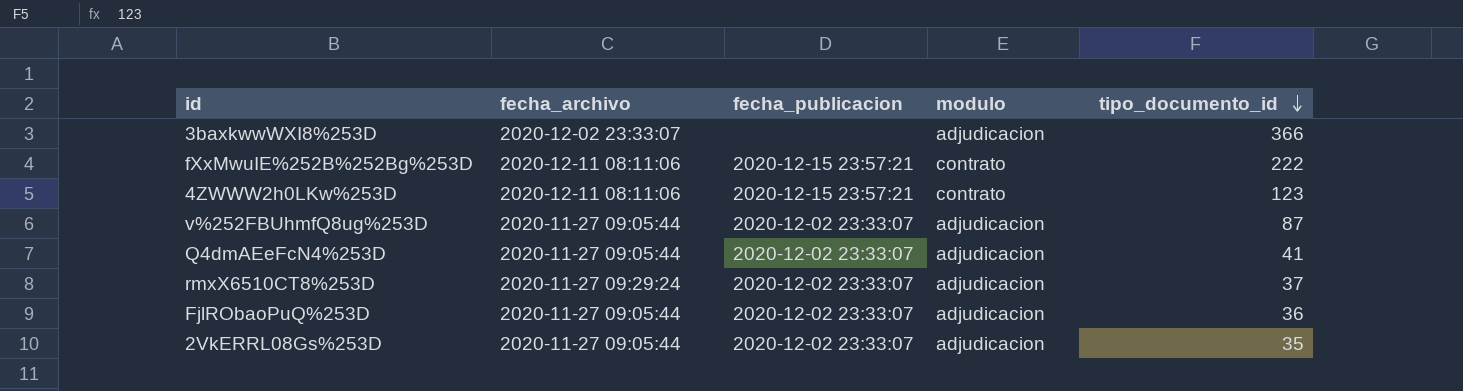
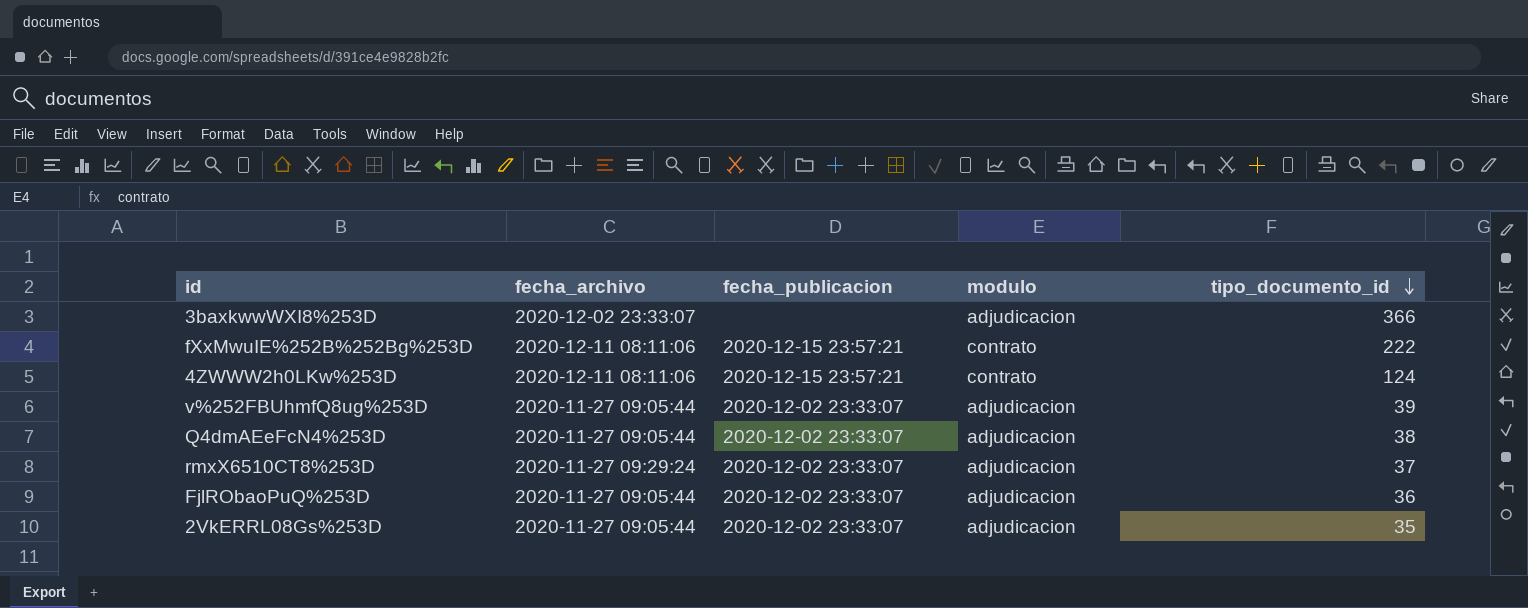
4ZWWW2h0LKw%253D | tipo_documento_id: 123 -> 124
v%252FBUhmfQ8ug%253D | tipo_documento_id: 87 -> 39
Q4dmAEeFcN4%253D | tipo_documento_id: 41 -> 38

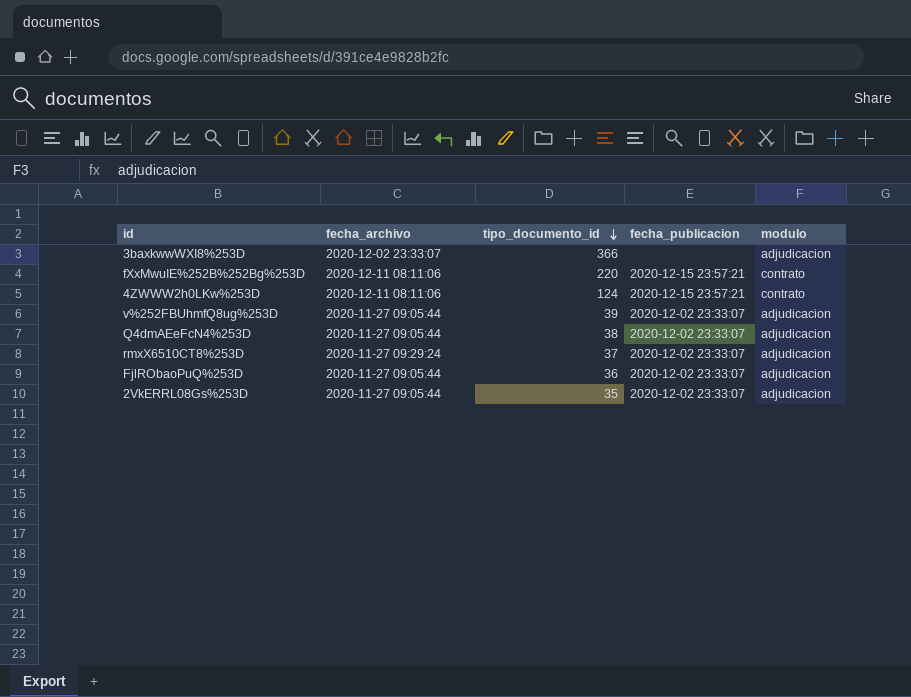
column tipo_documento_id | position: 5 -> 3
fXxMwuIE%252B%252Bg%253D | tipo_documento_id: 222 -> 220

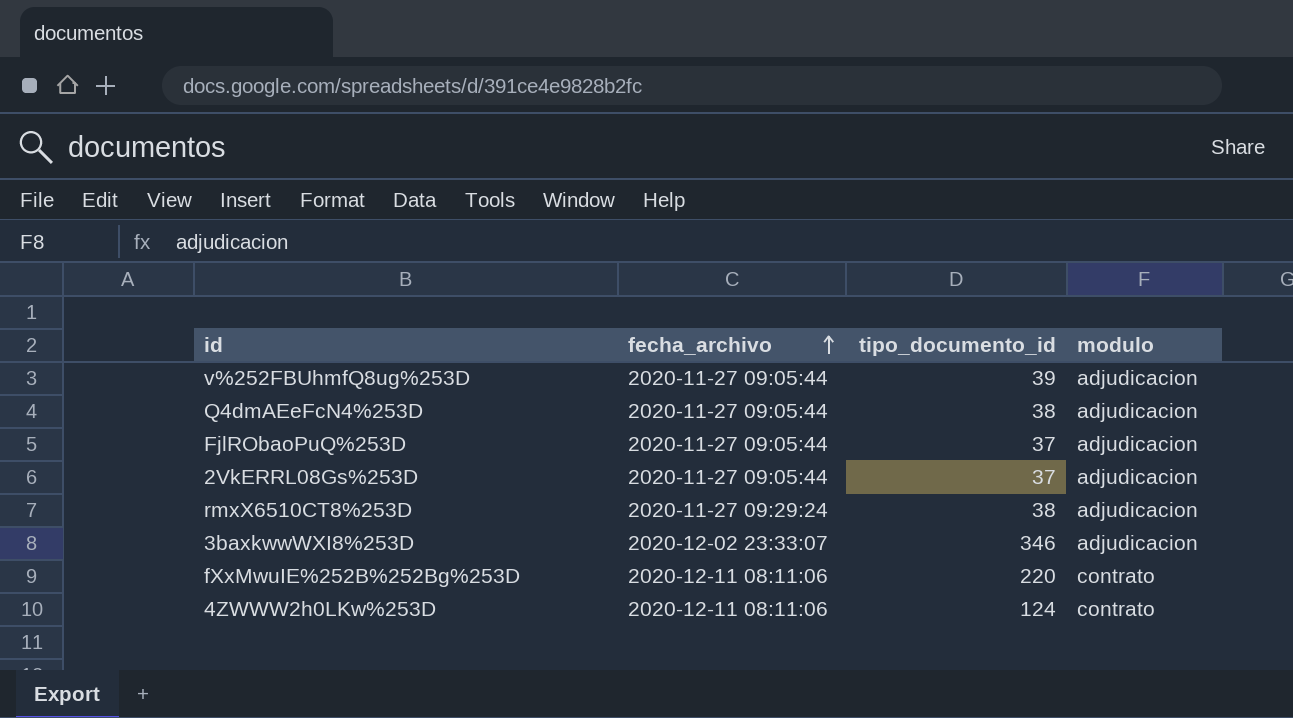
row order: tipo_documento_id descending -> fecha_archivo ascending
column fecha_publicacion | position: 4 -> none
FjlRObaoPuQ%253D | tipo_documento_id: 36 -> 37
2VkERRL08Gs%253D | tipo_documento_id: 35 -> 37
rmxX6510CT8%253D | tipo_documento_id: 37 -> 38
3baxkwwWXI8%253D | tipo_documento_id: 366 -> 346

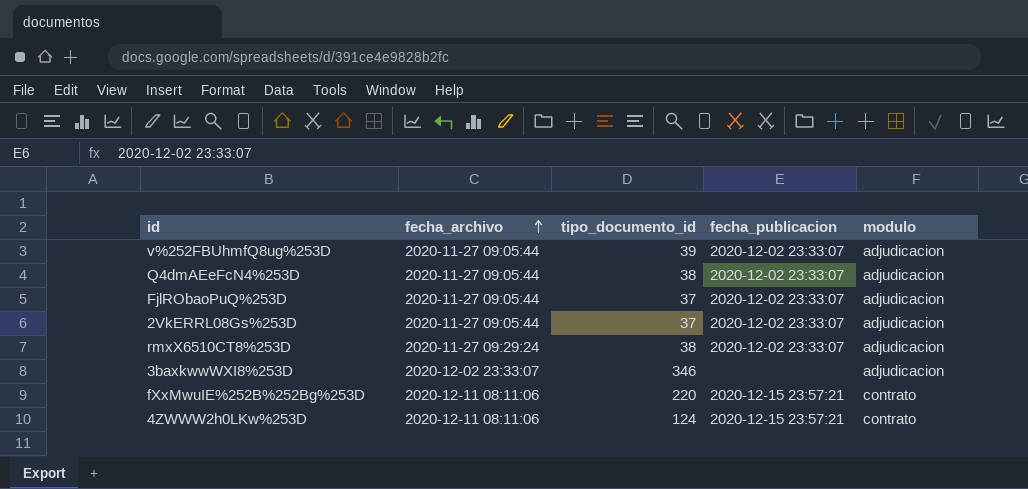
column fecha_publicacion | position: none -> 4

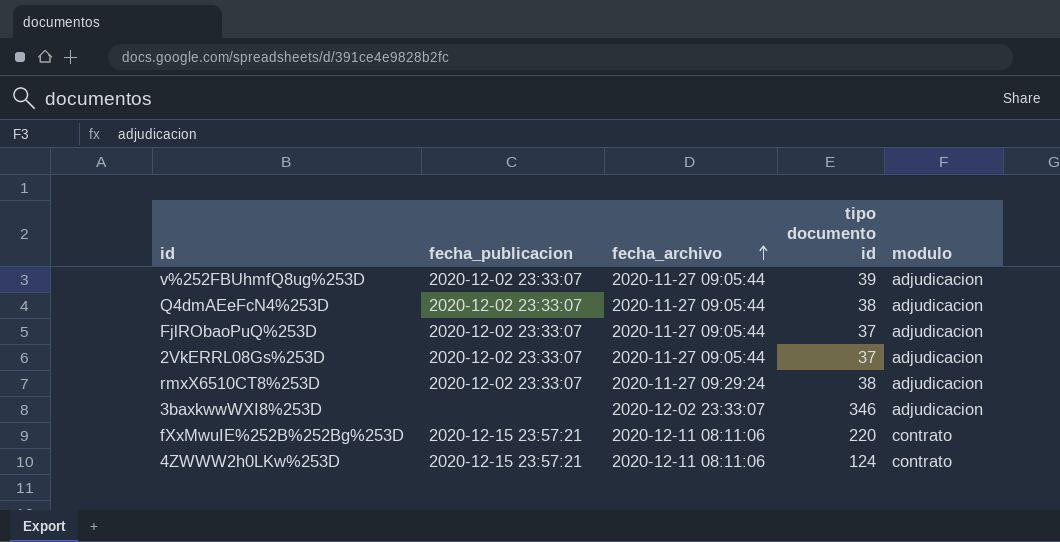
column fecha_publicacion | position: 4 -> 2
column name: tipo_documento_id -> tipo documento id

